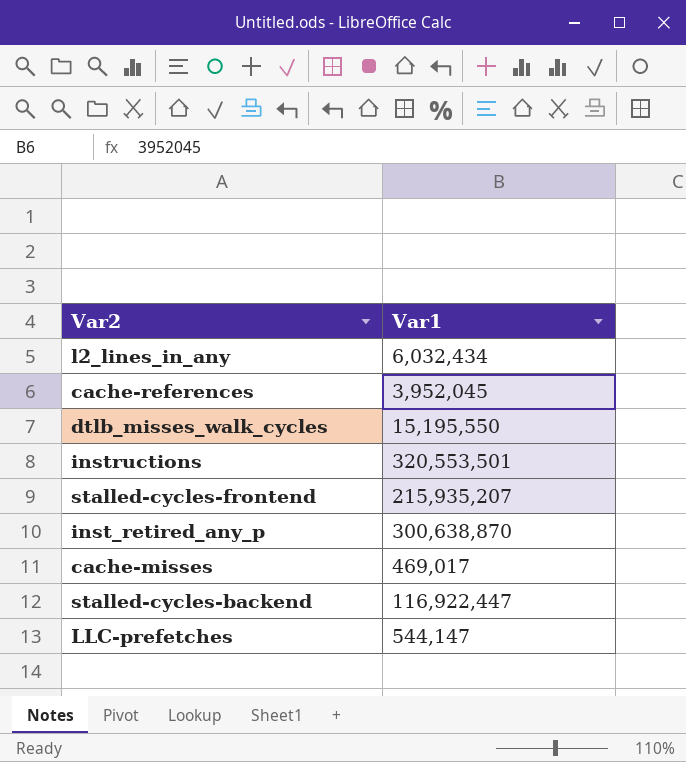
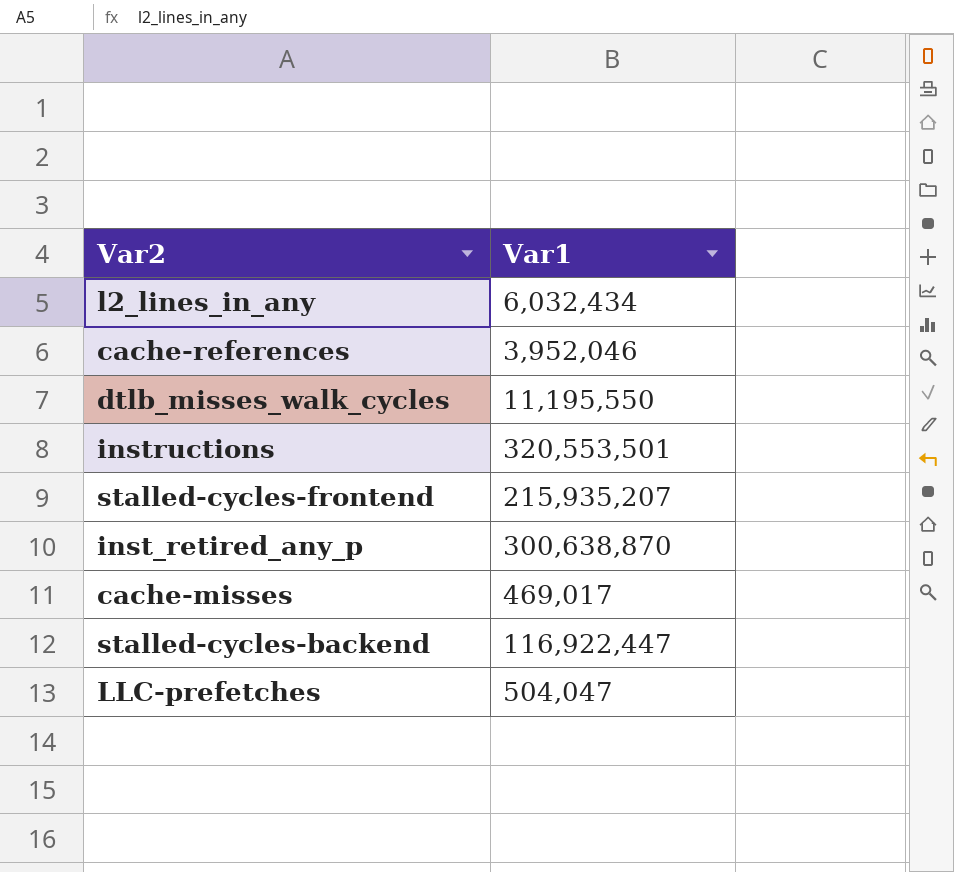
cache-references | Var1: 3,952,045 -> 3,952,046
dtlb_misses_walk_cycles | Var1: 15,195,550 -> 11,195,550
LLC-prefetches | Var1: 544,147 -> 504,047

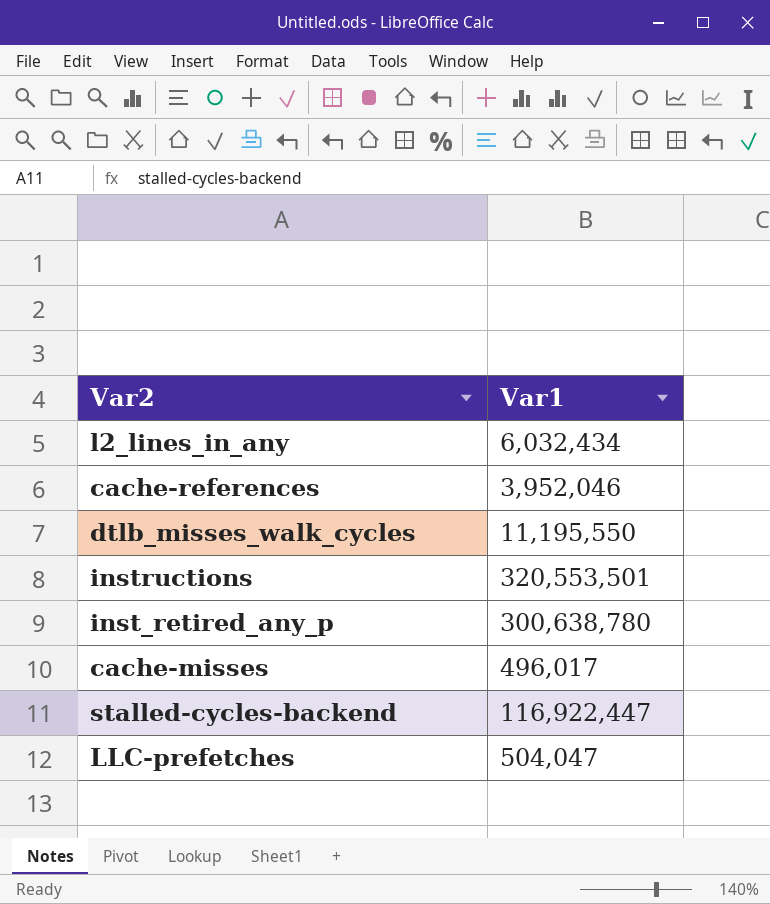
row stalled-cycles-frontend: 215,935,207 -> none
inst_retired_any_p | Var1: 300,638,870 -> 300,638,780
cache-misses | Var1: 469,017 -> 496,017

